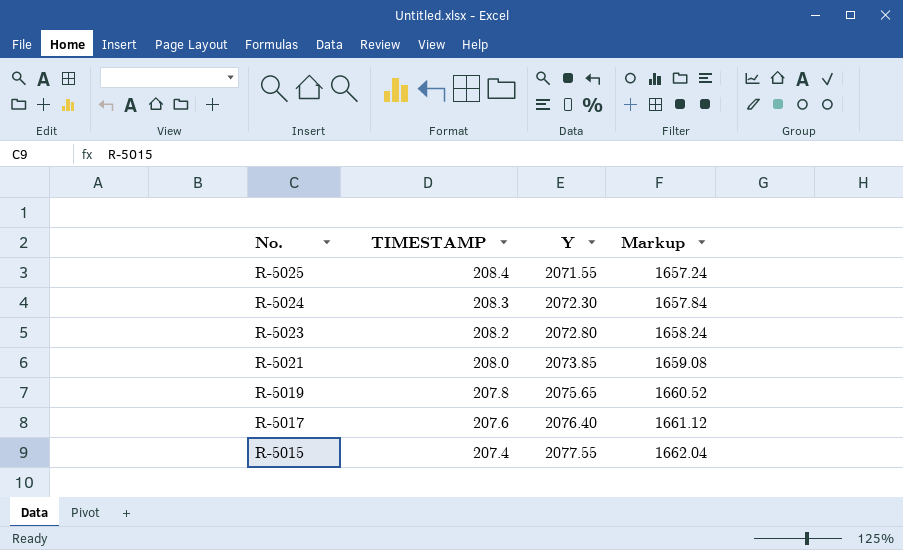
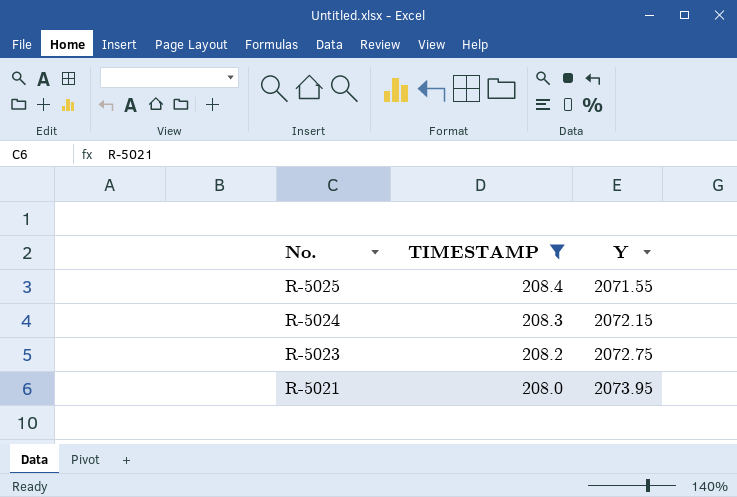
filter: none -> TIMESTAMP >= 208.0
column Markup | formula: [Y] * 0.8 -> none
R-5024 | Y: 2072.30 -> 2072.15
R-5023 | Y: 2072.80 -> 2072.75
R-5021 | Y: 2073.85 -> 2073.95

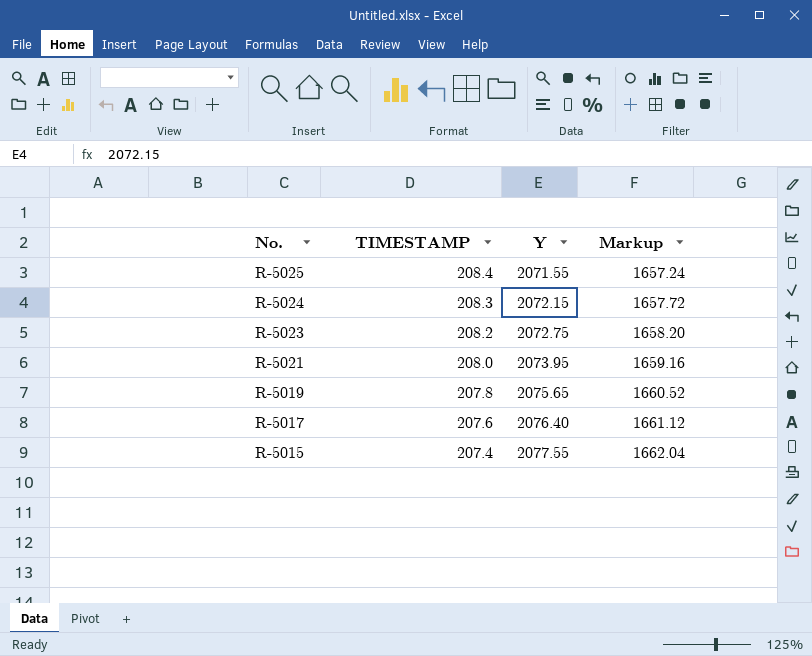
filter: TIMESTAMP >= 208.0 -> none
column Markup | formula: none -> [Y] * 0.8

